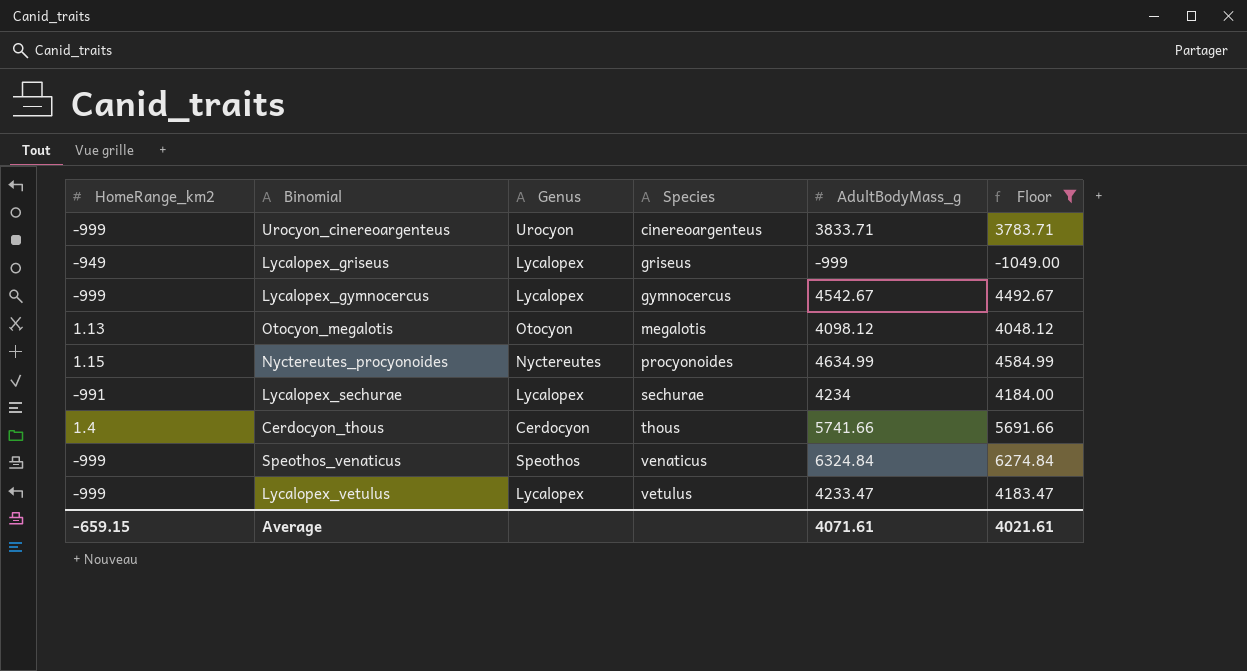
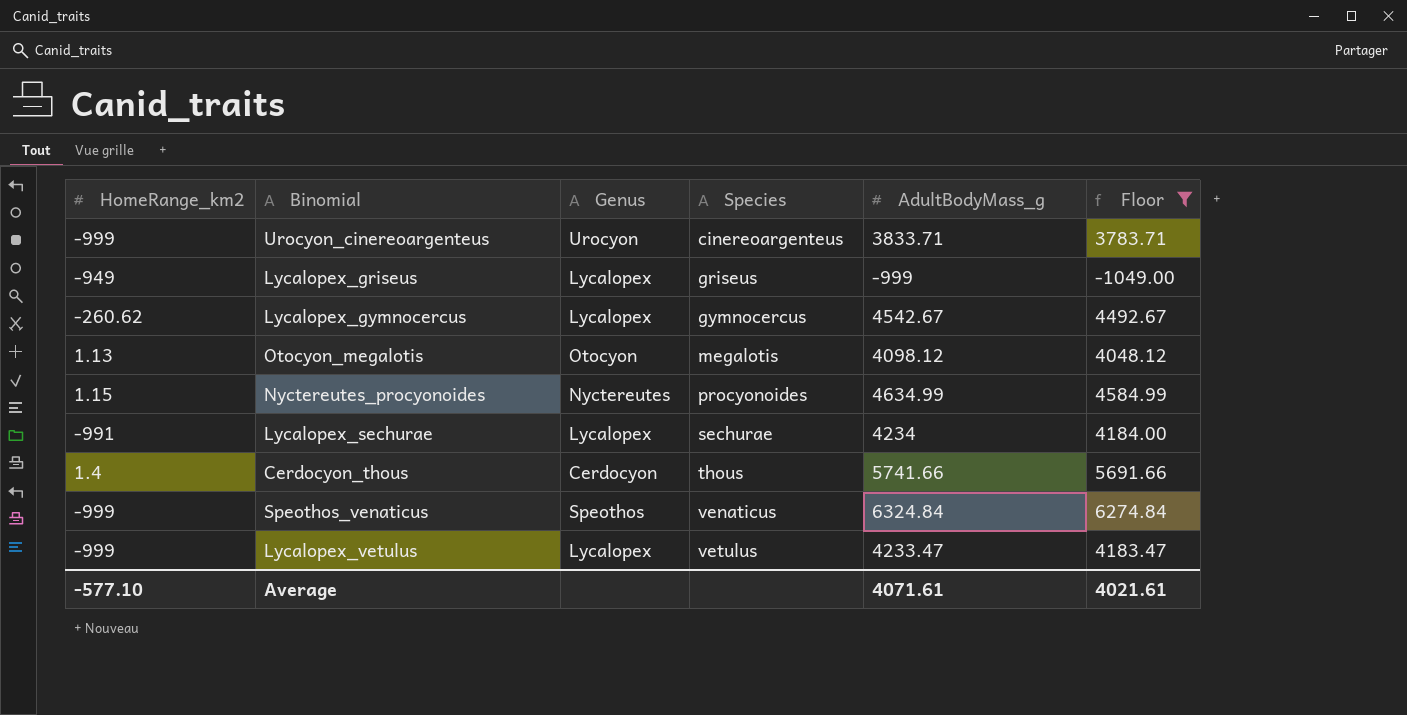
Lycalopex_gymnocercus | HomeRange_km2: -999 -> -260.62
Average | HomeRange_km2: -659.15 -> -577.10

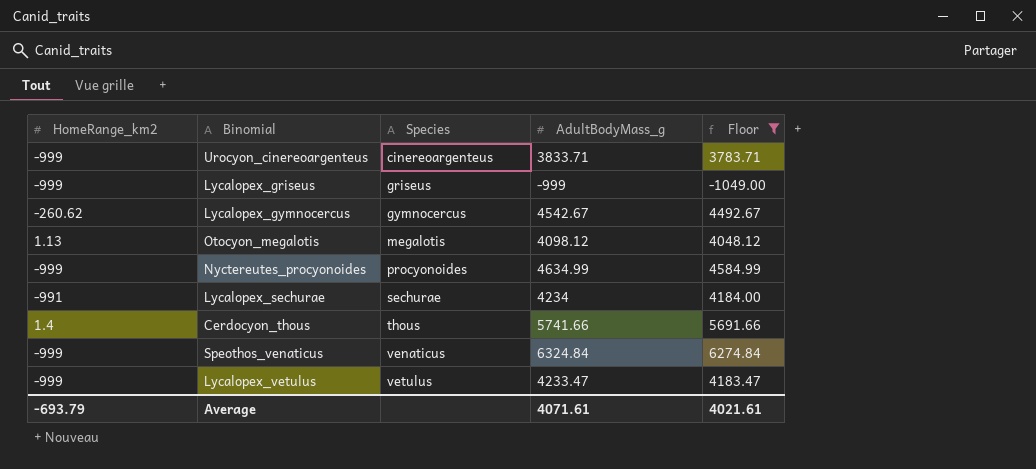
column Genus | position: 3 -> none
Lycalopex_griseus | HomeRange_km2: -949 -> -999
Nyctereutes_procyonoides | HomeRange_km2: 1.15 -> -999
Average | HomeRange_km2: -577.10 -> -693.79

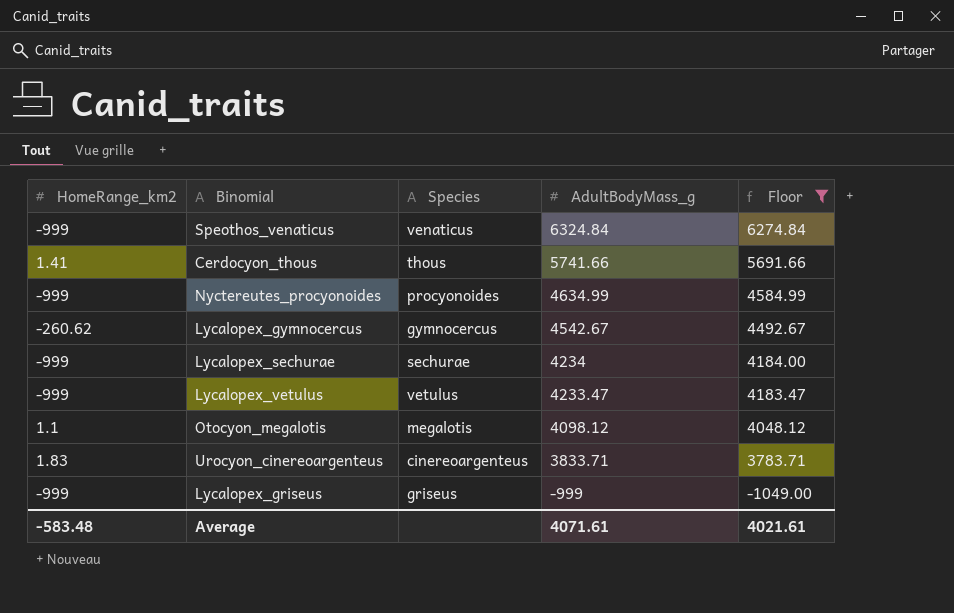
row order: Species ascending -> AdultBodyMass_g descending
Cerdocyon_thous | HomeRange_km2: 1.4 -> 1.41
Lycalopex_sechurae | HomeRange_km2: -991 -> -999
Otocyon_megalotis | HomeRange_km2: 1.13 -> 1.1
Urocyon_cinereoargenteus | HomeRange_km2: -999 -> 1.83
Average | HomeRange_km2: -693.79 -> -583.48

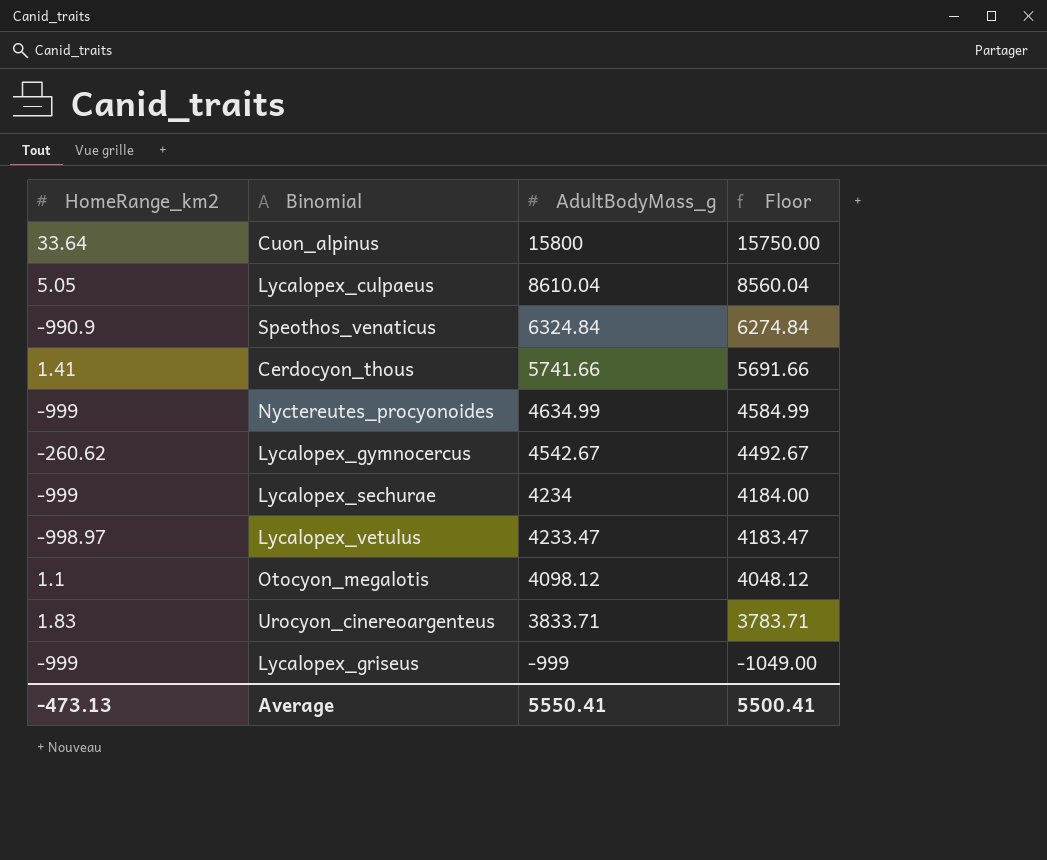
filter: Floor <= 6274.84 -> none
column Species | position: 3 -> none
Speothos_venaticus | HomeRange_km2: -999 -> -990.9
Lycalopex_vetulus | HomeRange_km2: -999 -> -998.97
Average | HomeRange_km2: -583.48 -> -473.13
Average | AdultBodyMass_g: 4071.61 -> 5550.41
Average | Floor: 4021.61 -> 5500.41

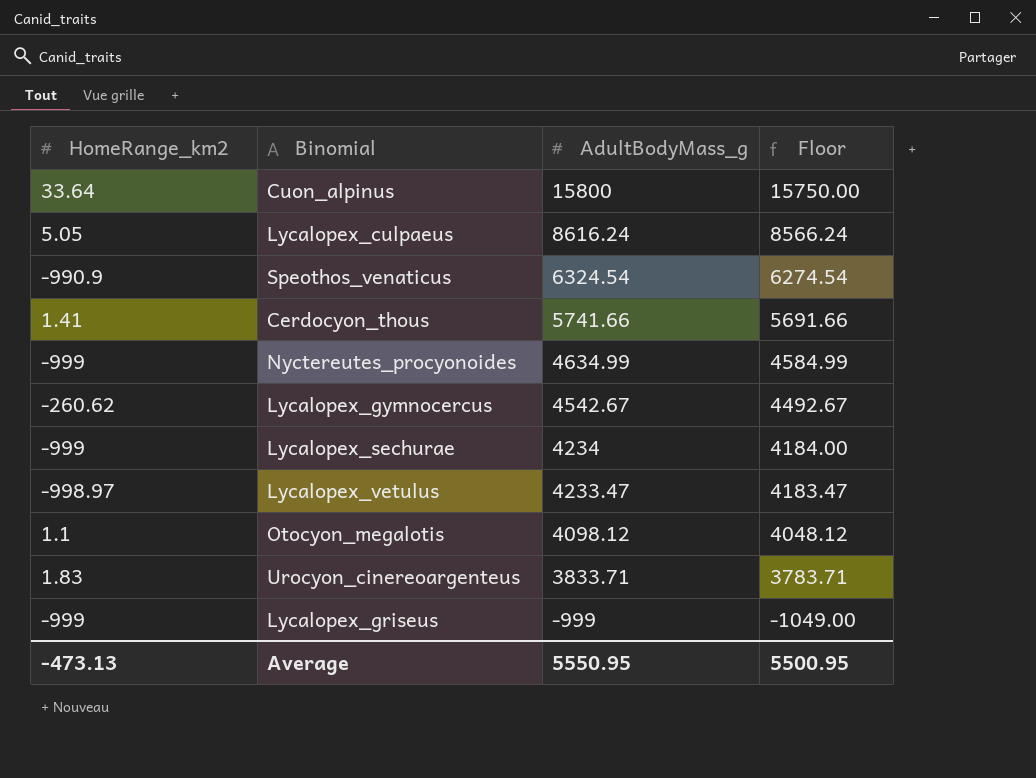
Lycalopex_culpaeus | AdultBodyMass_g: 8610.04 -> 8616.24
Lycalopex_culpaeus | Floor: 8560.04 -> 8566.24
Speothos_venaticus | AdultBodyMass_g: 6324.84 -> 6324.54
Speothos_venaticus | Floor: 6274.84 -> 6274.54
Average | AdultBodyMass_g: 5550.41 -> 5550.95
Average | Floor: 5500.41 -> 5500.95

